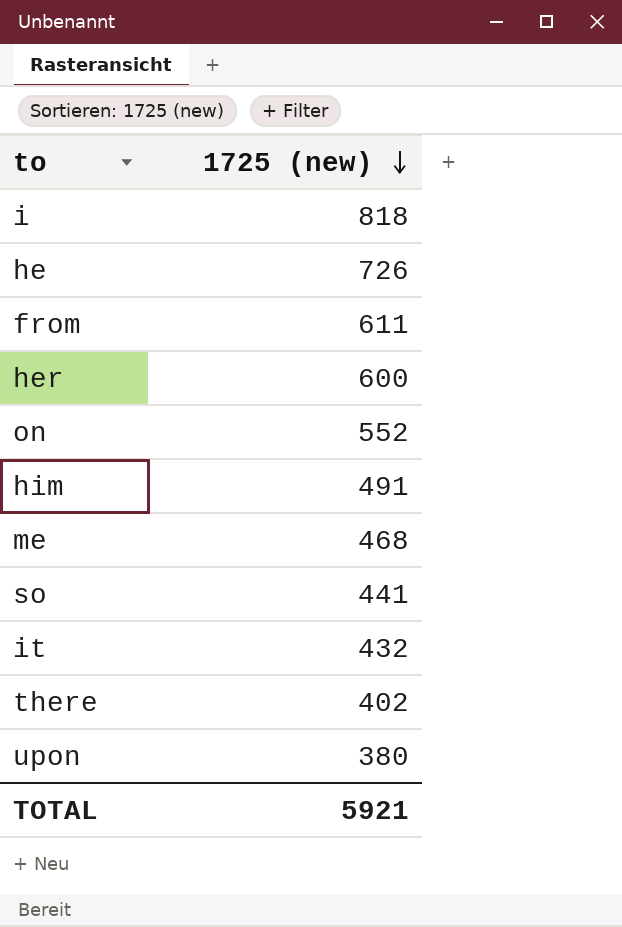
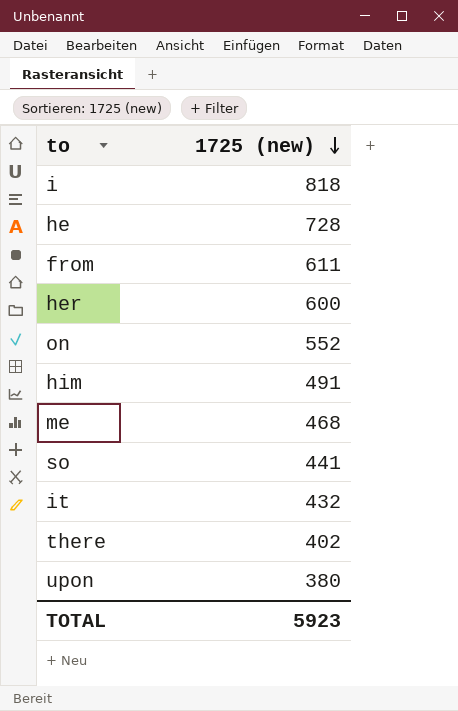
he | 1725 (new): 726 -> 728
TOTAL | 1725 (new): 5921 -> 5923

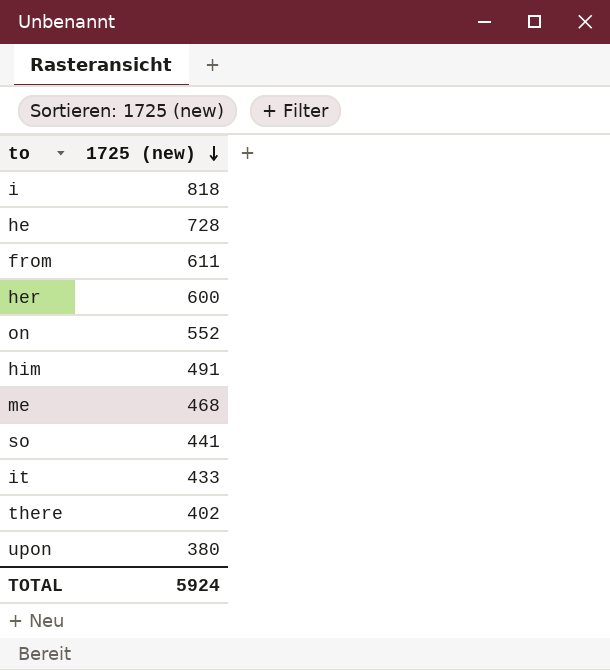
it | 1725 (new): 432 -> 433
TOTAL | 1725 (new): 5923 -> 5924

